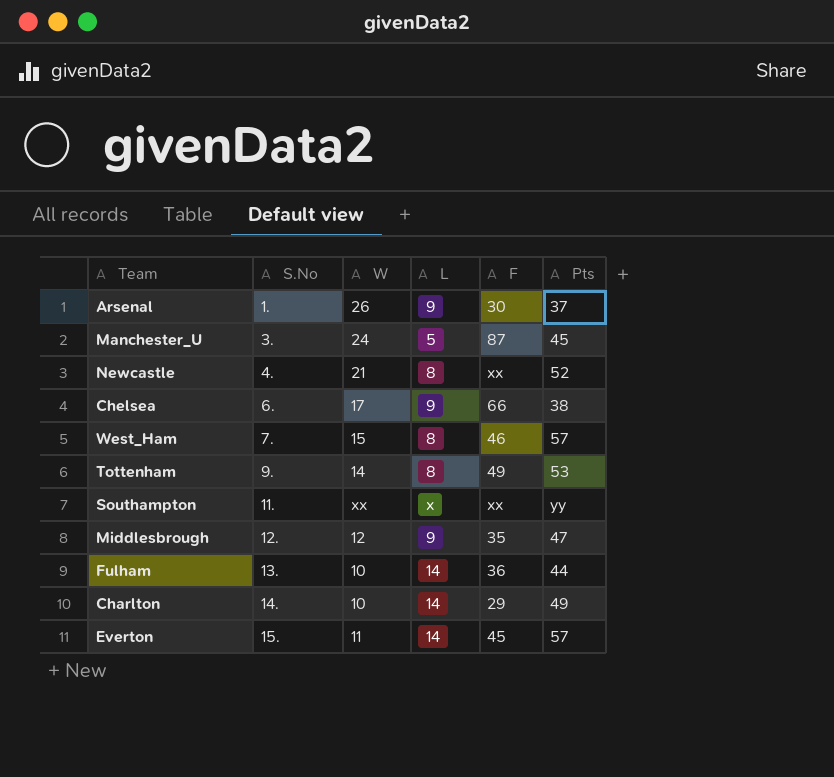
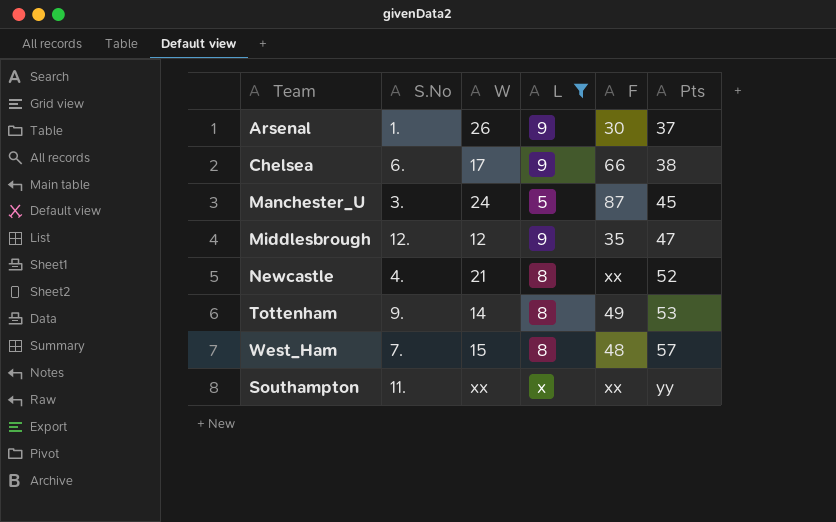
filter: none -> L != 14
row order: S.No ascending -> Pts ascending
West_Ham | F: 46 -> 48

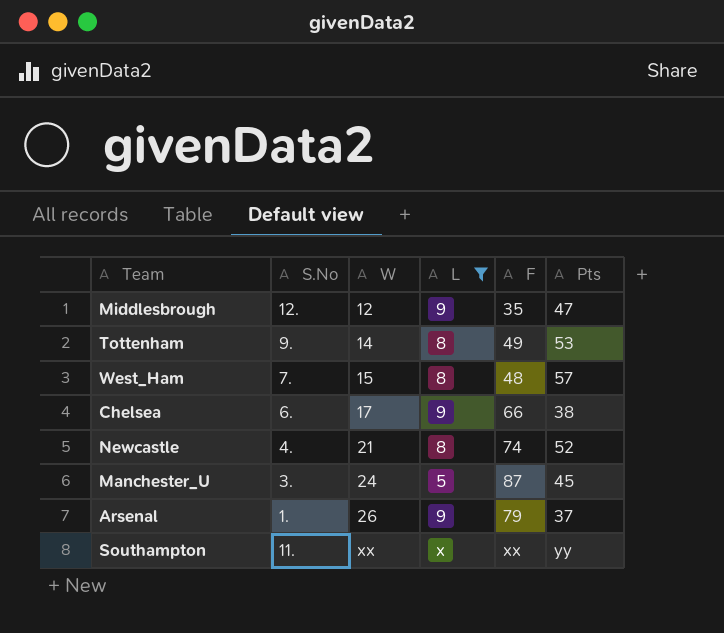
row order: Pts ascending -> W ascending
Newcastle | F: xx -> 74
Arsenal | F: 30 -> 79

